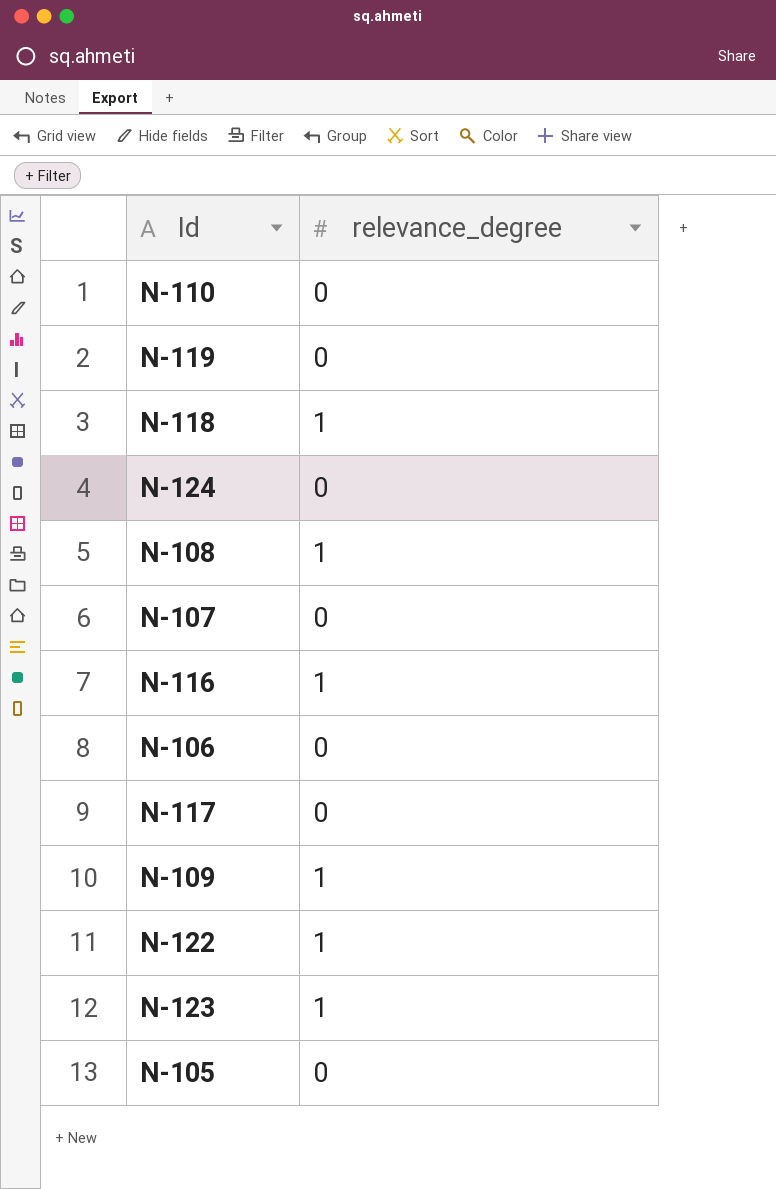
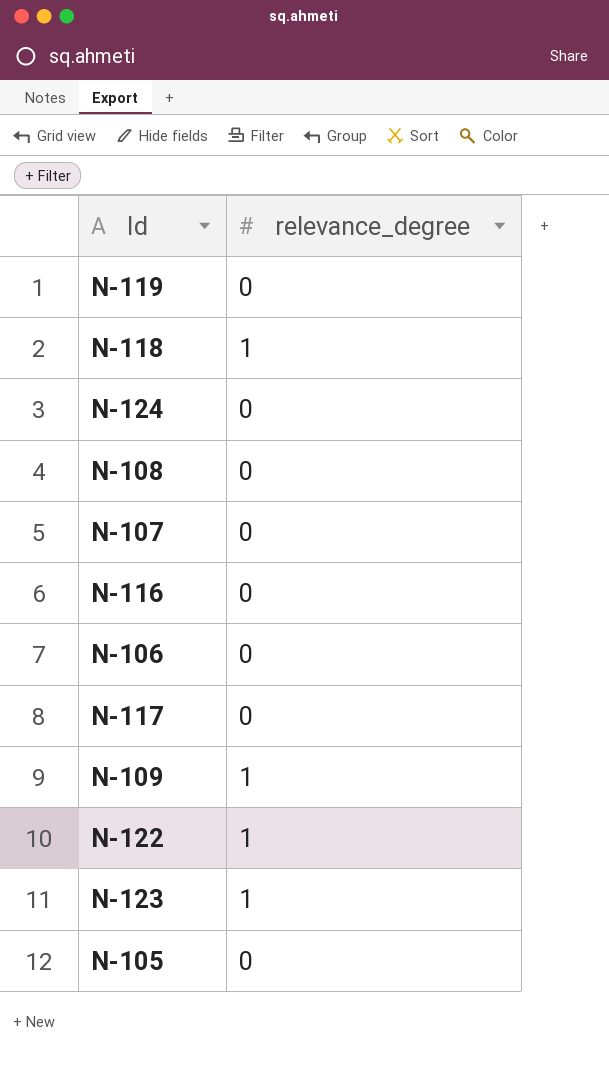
row N-110: 0 -> none
N-108 | relevance_degree: 1 -> 0
N-116 | relevance_degree: 1 -> 0

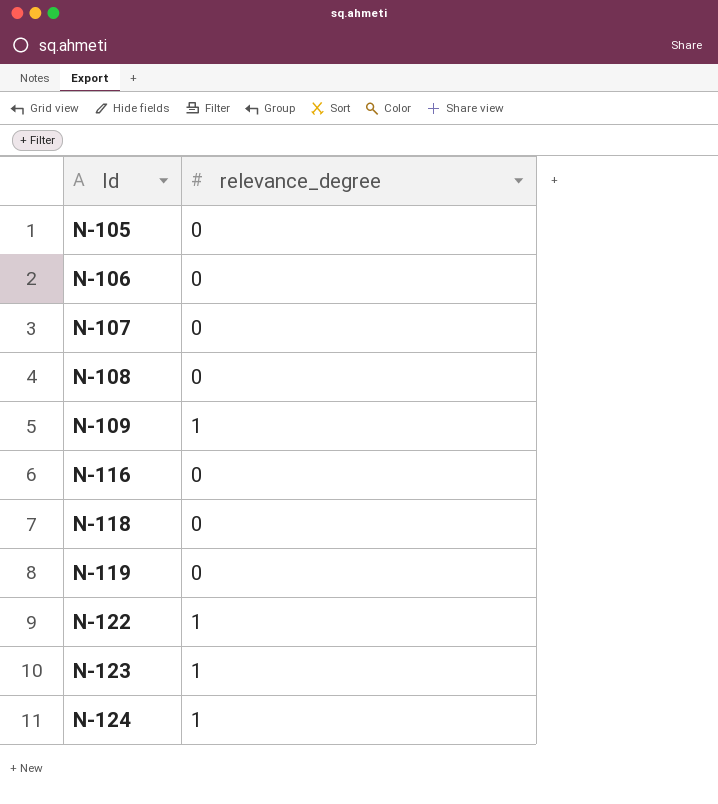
row order: none -> Id ascending
row N-117: 0 -> none
N-118 | relevance_degree: 1 -> 0
N-124 | relevance_degree: 0 -> 1

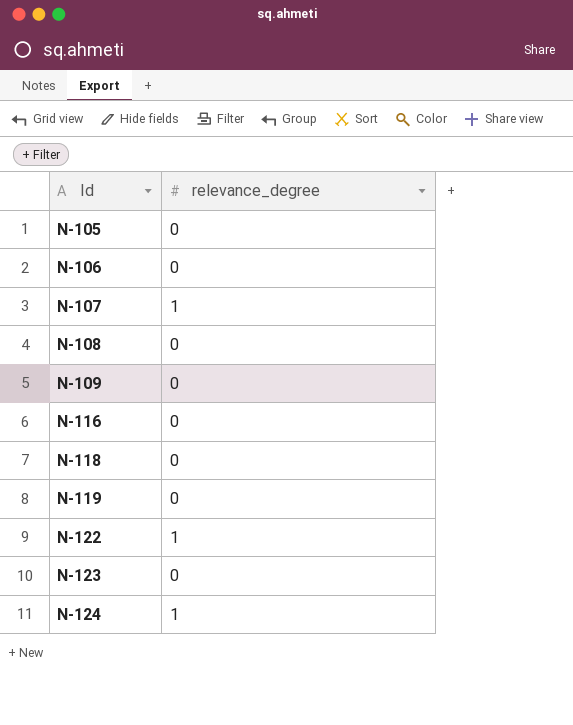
N-107 | relevance_degree: 0 -> 1
N-109 | relevance_degree: 1 -> 0
N-123 | relevance_degree: 1 -> 0

